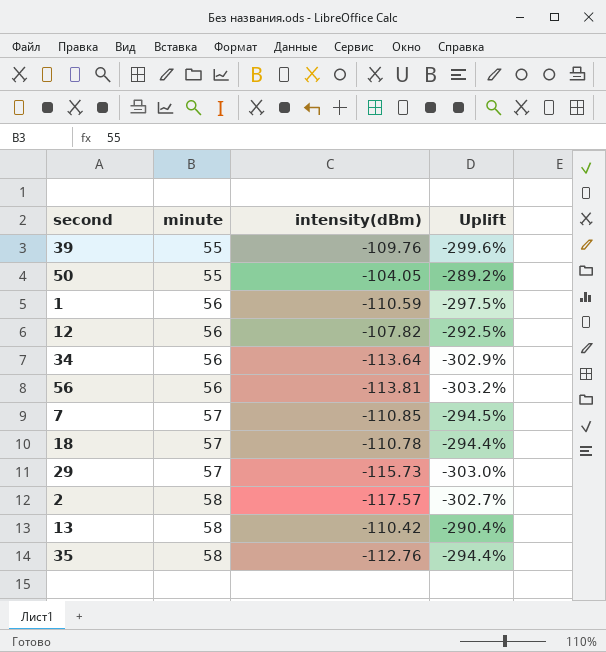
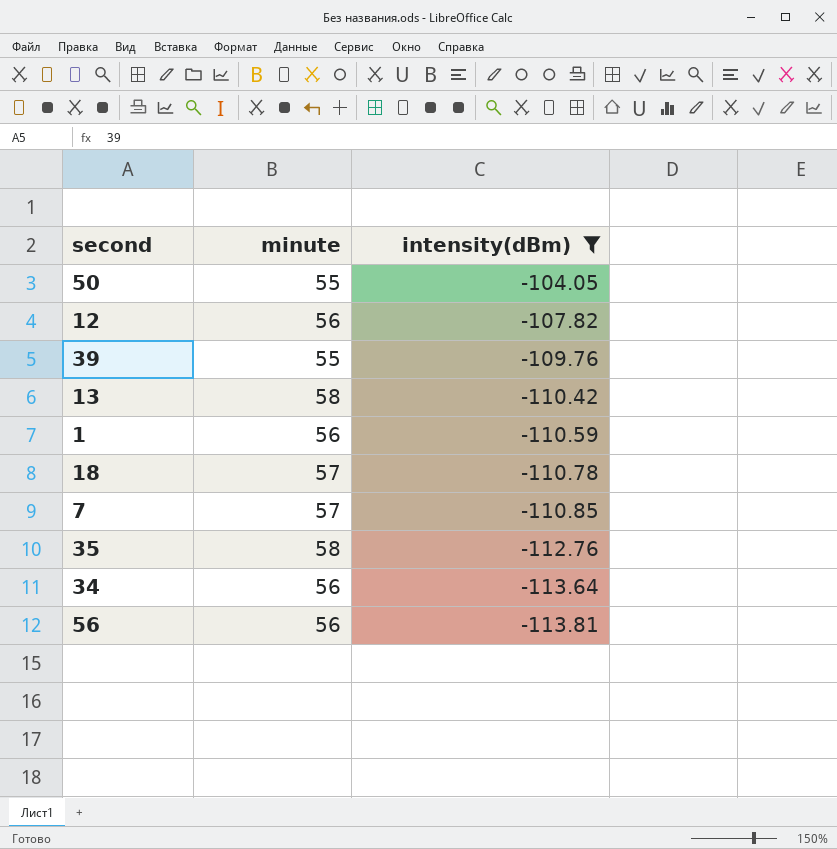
filter: none -> intensity(dBm) >= -113.81
row order: minute ascending -> intensity(dBm) descending
column Uplift | formula: ([intensity(dBm)] - [minute]) / [minute] -> none

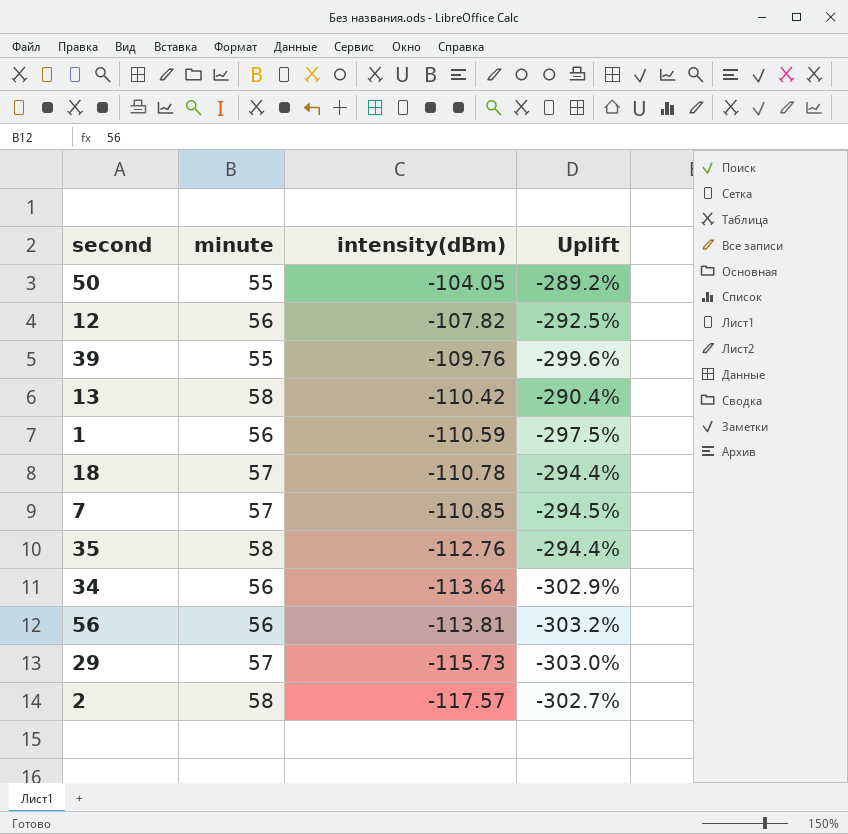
filter: intensity(dBm) >= -113.81 -> none
column Uplift | formula: none -> ([intensity(dBm)] - [minute]) / [minute]

